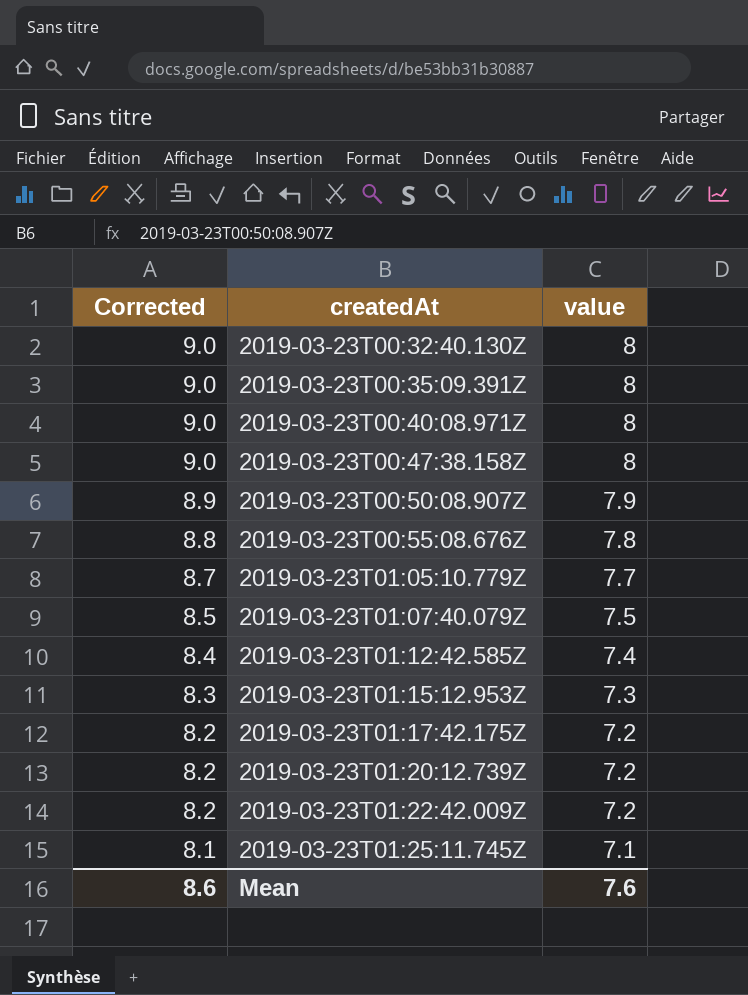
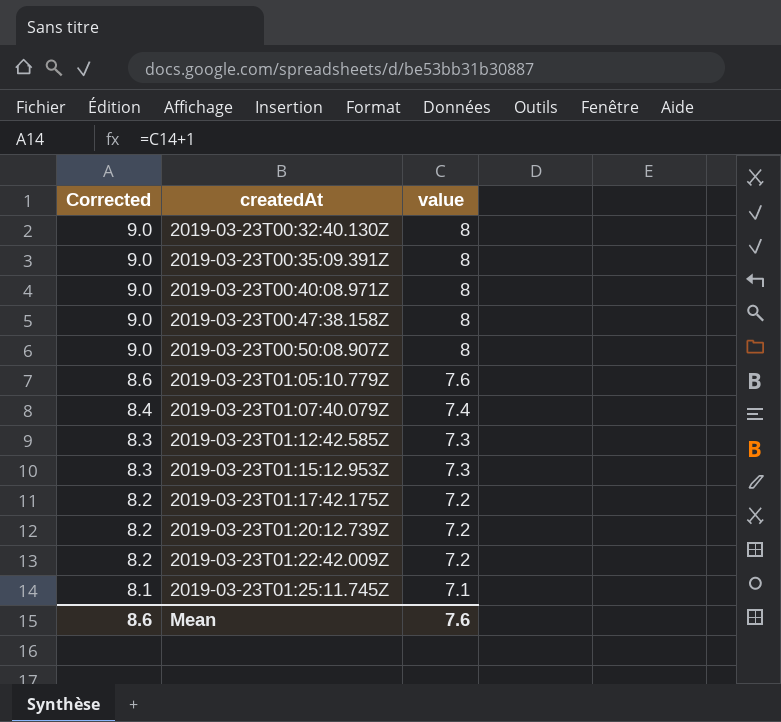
row 2019-03-23T00:55:08.676Z: 8.8 | 7.8 -> none
2019-03-23T00:50:08.907Z | Corrected: 8.9 -> 9.0
2019-03-23T00:50:08.907Z | value: 7.9 -> 8
2019-03-23T01:05:10.779Z | Corrected: 8.7 -> 8.6
2019-03-23T01:05:10.779Z | value: 7.7 -> 7.6
2019-03-23T01:07:40.079Z | Corrected: 8.5 -> 8.4
2019-03-23T01:07:40.079Z | value: 7.5 -> 7.4
2019-03-23T01:12:42.585Z | Corrected: 8.4 -> 8.3
2019-03-23T01:12:42.585Z | value: 7.4 -> 7.3

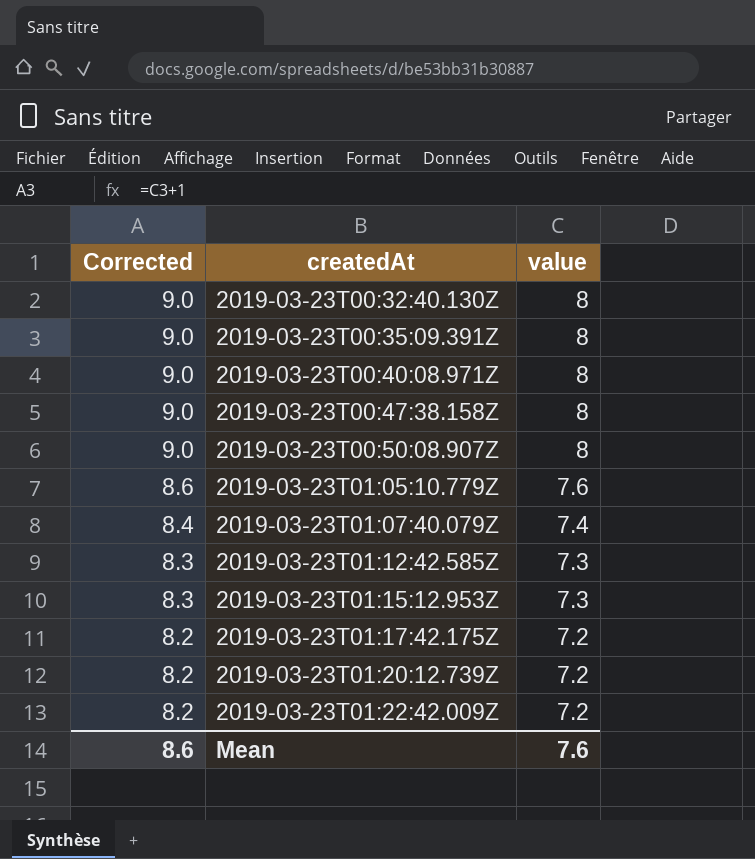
row 2019-03-23T01:25:11.745Z: 8.1 | 7.1 -> none

